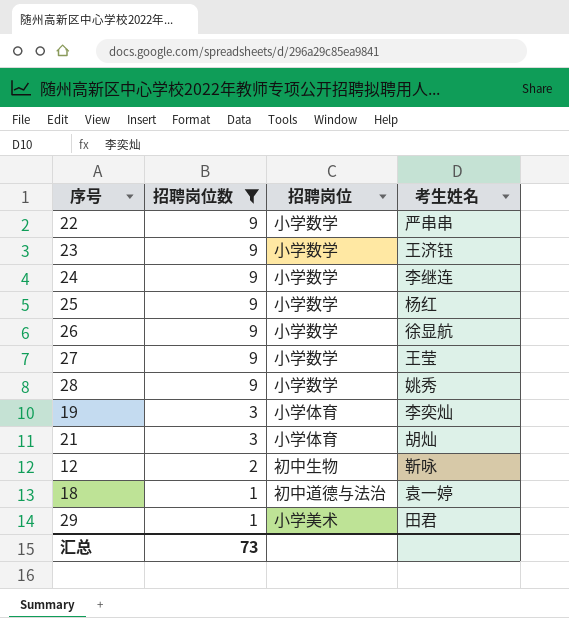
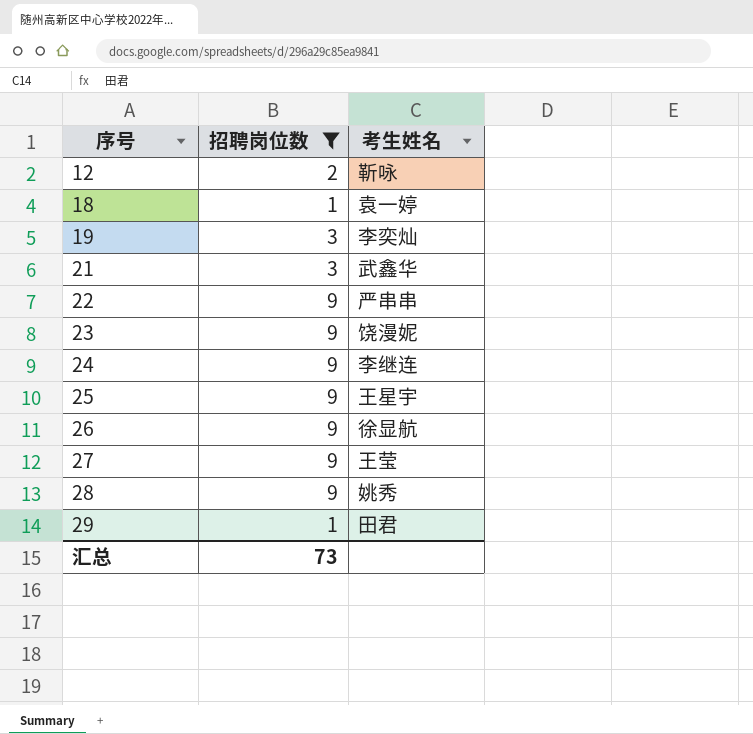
row order: 招聘岗位数 descending -> 序号 ascending
column 招聘岗位 | position: 3 -> none
21 | 考生姓名: 胡灿 -> 武鑫华
23 | 考生姓名: 王济钰 -> 饶漫妮
25 | 考生姓名: 杨红 -> 王星宇

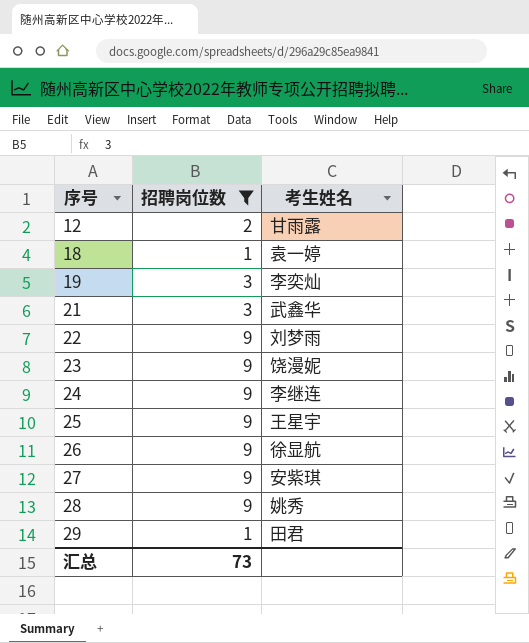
12 | 考生姓名: 靳咏 -> 甘雨露
22 | 考生姓名: 严串串 -> 刘梦雨
27 | 考生姓名: 王莹 -> 安紫琪

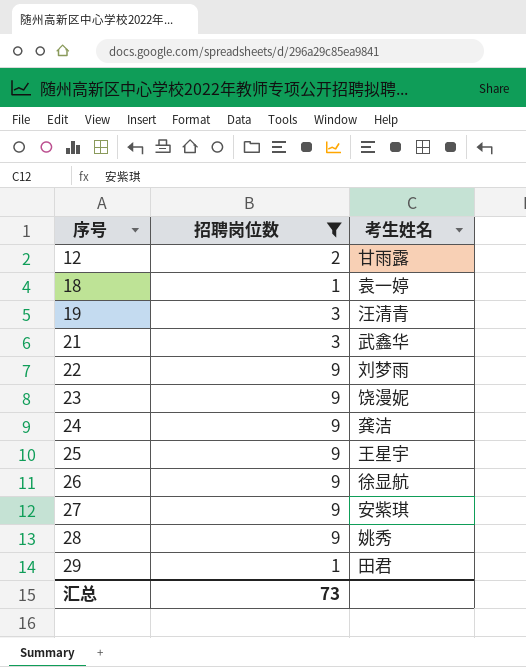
19 | 考生姓名: 李奕灿 -> 汪清青
24 | 考生姓名: 李继连 -> 龚洁

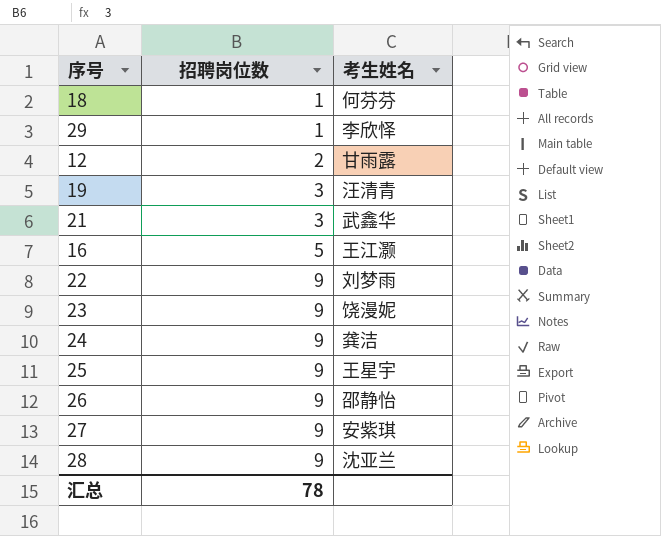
filter: 招聘岗位数 != 5 -> none
row order: 序号 ascending -> 招聘岗位数 ascending
18 | 考生姓名: 袁一婷 -> 何芬芬
29 | 考生姓名: 田君 -> 李欣怿
26 | 考生姓名: 徐显航 -> 邵静怡
28 | 考生姓名: 姚秀 -> 沈亚兰
汇总 | 招聘岗位数: 73 -> 78

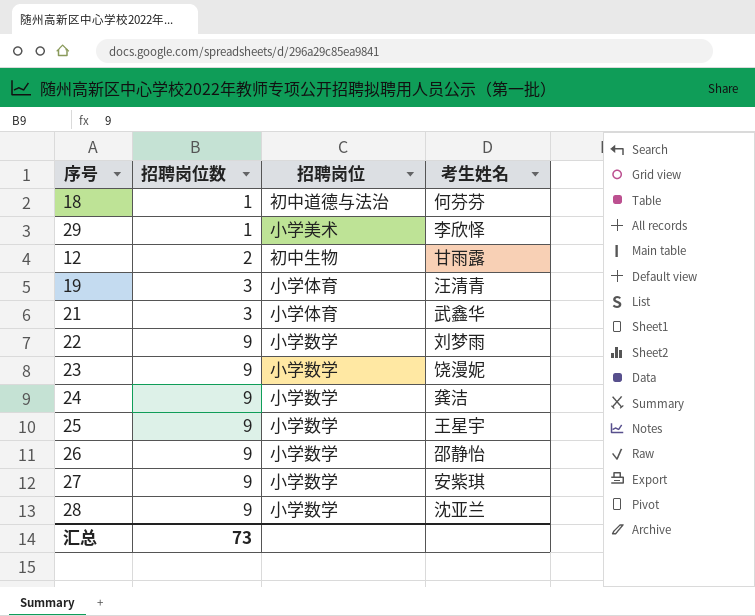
column 招聘岗位 | position: none -> 3
row 16: 5 | 王江灏 -> none
汇总 | 招聘岗位数: 78 -> 73

